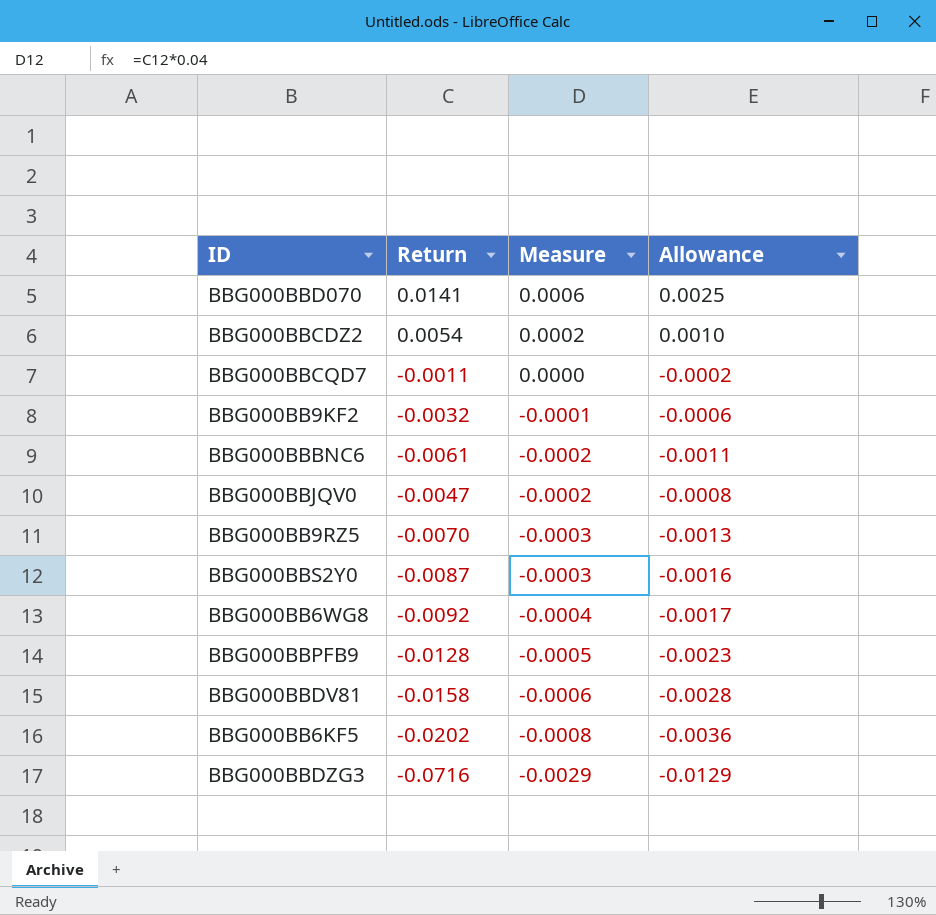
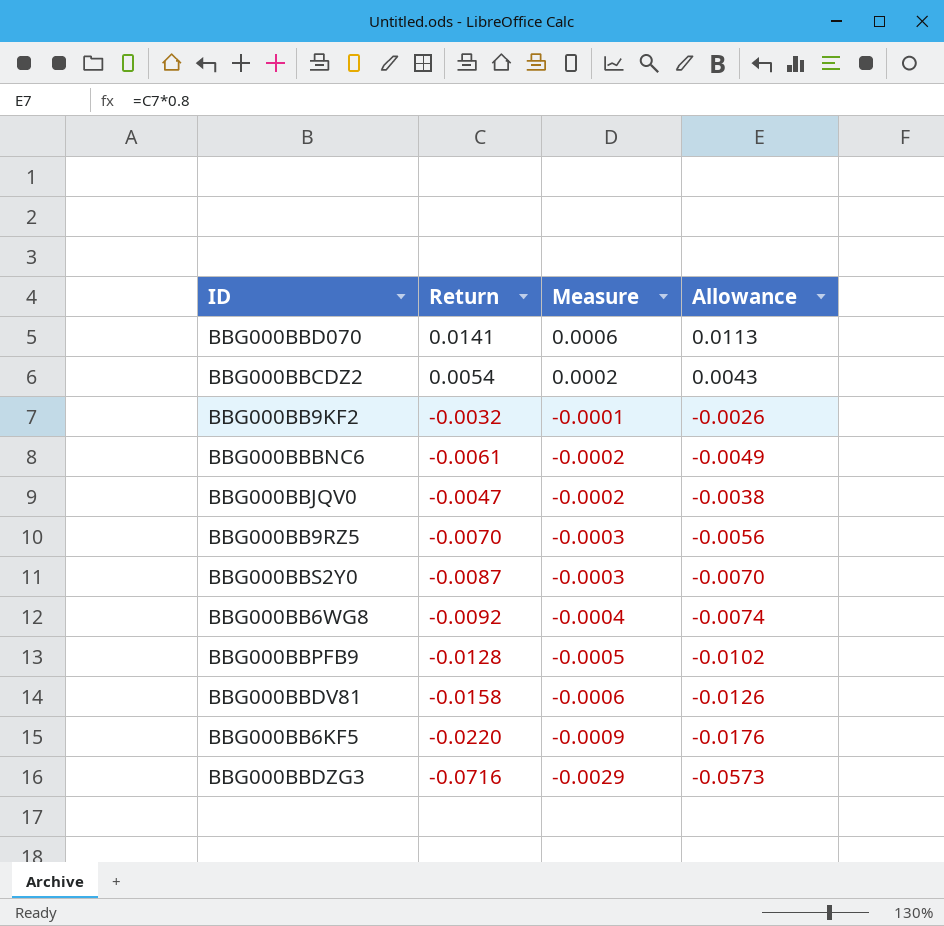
column Allowance | formula: [Return] * 0.18 -> [Return] * 0.8
row BBG000BBCQD7: -0.0011 | 0.0000 | -0.0002 -> none
BBG000BB6KF5 | Return: -0.0202 -> -0.0220
BBG000BB6KF5 | Measure: -0.0008 -> -0.0009

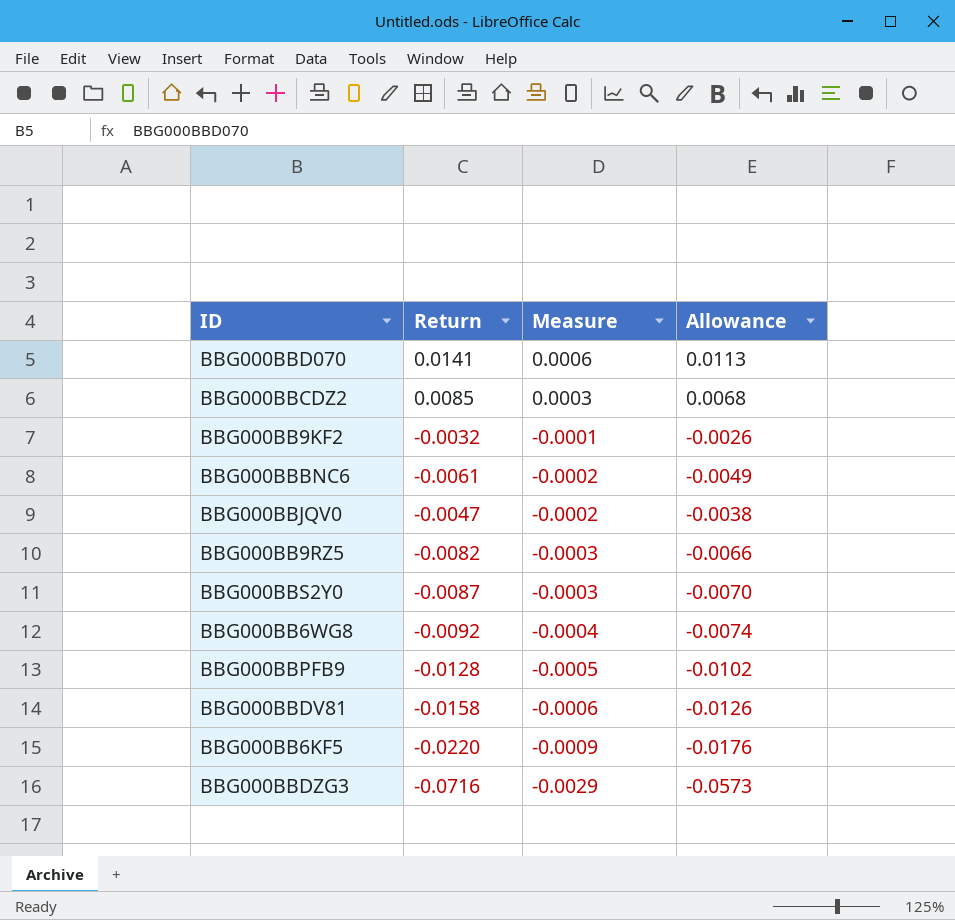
BBG000BBCDZ2 | Return: 0.0054 -> 0.0085
BBG000BBCDZ2 | Measure: 0.0002 -> 0.0003
BBG000BBCDZ2 | Allowance: 0.0043 -> 0.0068
BBG000BB9RZ5 | Return: -0.0070 -> -0.0082
BBG000BB9RZ5 | Allowance: -0.0056 -> -0.0066

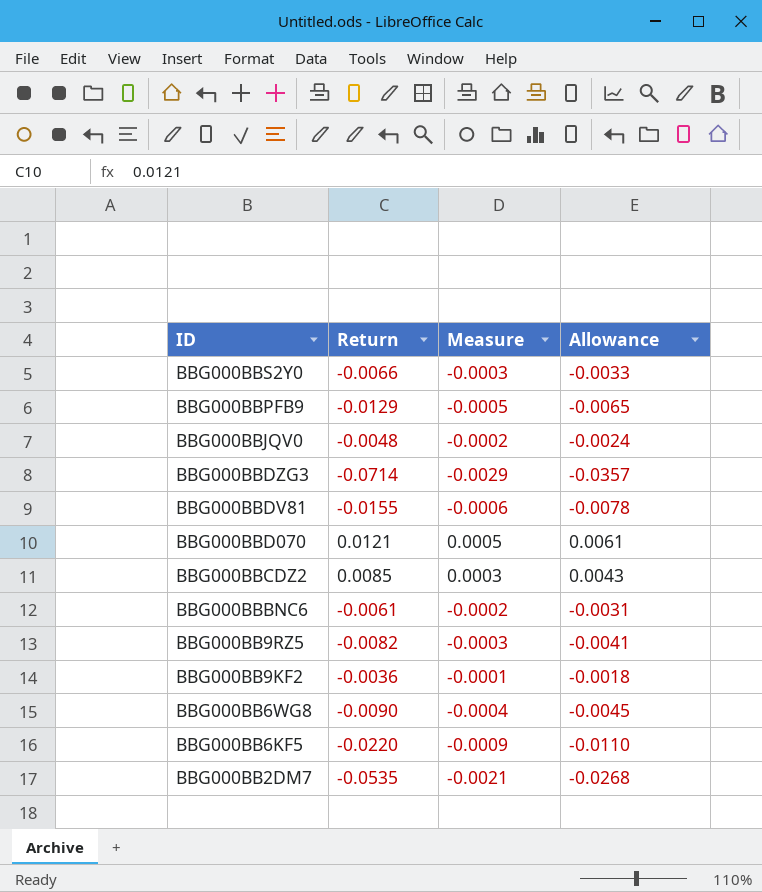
row order: Measure descending -> ID descending
column Allowance | formula: [Return] * 0.8 -> [Return] * 0.5
BBG000BBS2Y0 | Return: -0.0087 -> -0.0066
BBG000BBPFB9 | Return: -0.0128 -> -0.0129
BBG000BBJQV0 | Return: -0.0047 -> -0.0048
BBG000BBDZG3 | Return: -0.0716 -> -0.0714
BBG000BBDV81 | Return: -0.0158 -> -0.0155
BBG000BBD070 | Return: 0.0141 -> 0.0121
BBG000BBD070 | Measure: 0.0006 -> 0.0005
BBG000BB9KF2 | Return: -0.0032 -> -0.0036
BBG000BB6WG8 | Return: -0.0092 -> -0.0090
row BBG000BB2DM7: none -> -0.0535 | -0.0021 | -0.0268

